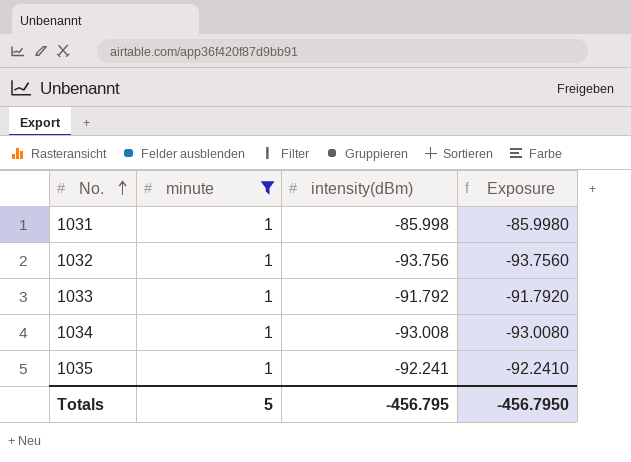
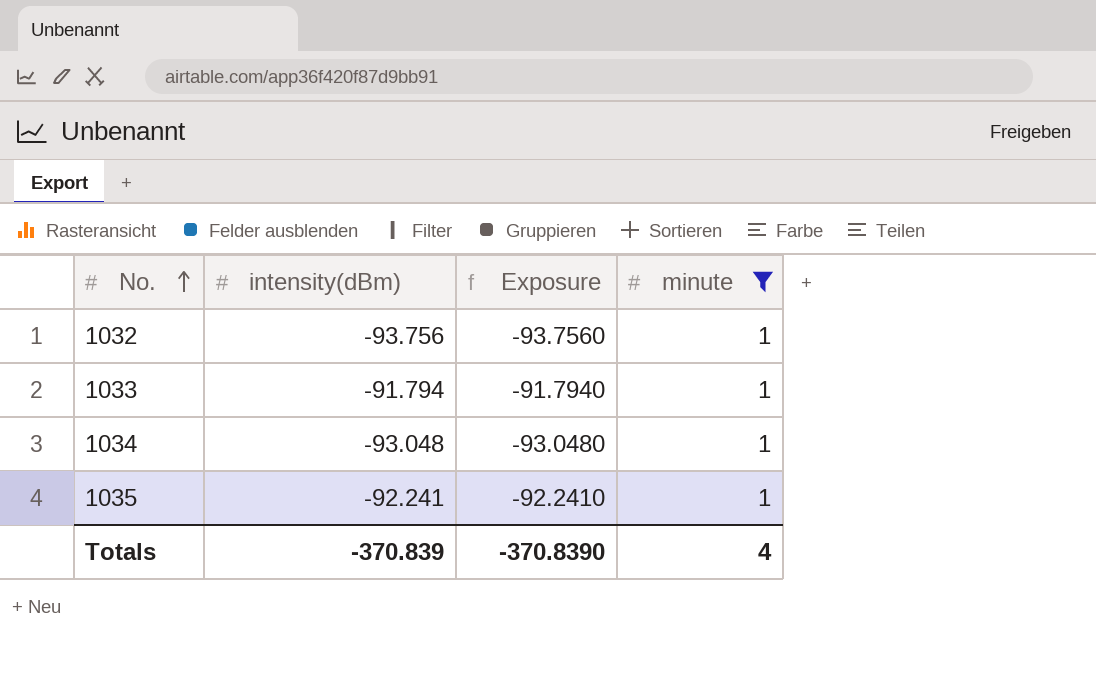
column minute | position: 2 -> 4
row 1031: 1 | -85.998 | -85.9980 -> none
1033 | intensity(dBm): -91.792 -> -91.794
1033 | Exposure: -91.7920 -> -91.7940
1034 | intensity(dBm): -93.008 -> -93.048
1034 | Exposure: -93.0080 -> -93.0480
Totals | intensity(dBm): -456.795 -> -370.839
Totals | Exposure: -456.7950 -> -370.8390
Totals | minute: 5 -> 4

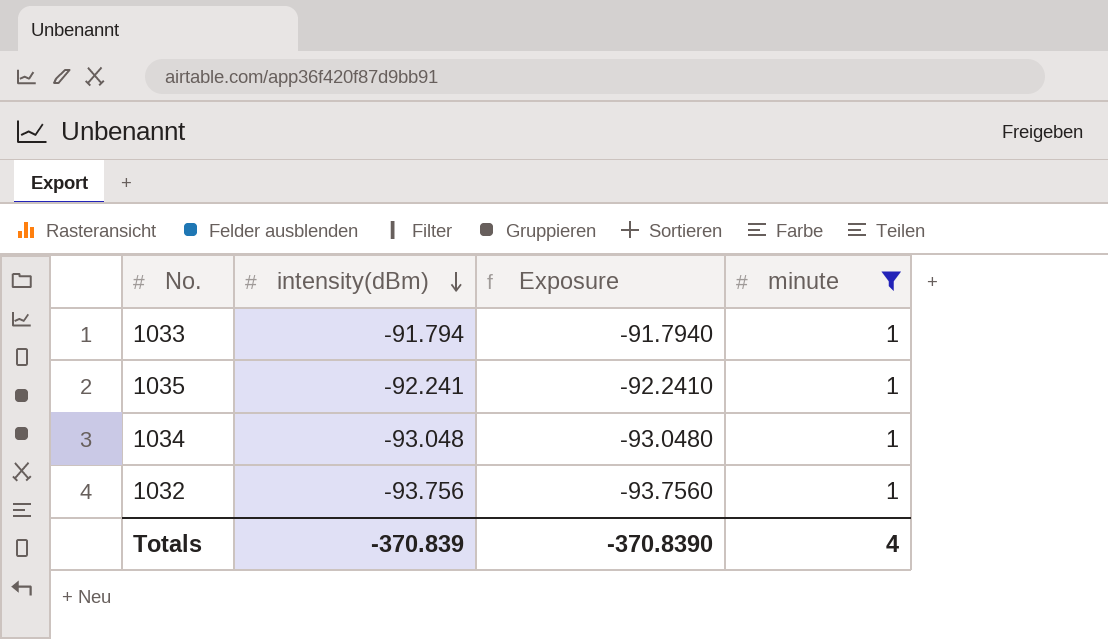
row order: No. ascending -> intensity(dBm) descending

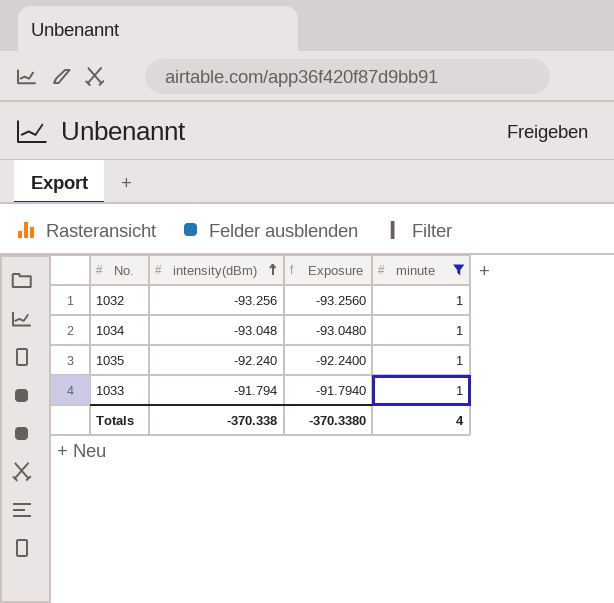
row order: intensity(dBm) descending -> intensity(dBm) ascending
1032 | intensity(dBm): -93.756 -> -93.256
1032 | Exposure: -93.7560 -> -93.2560
1035 | intensity(dBm): -92.241 -> -92.240
1035 | Exposure: -92.2410 -> -92.2400
Totals | intensity(dBm): -370.839 -> -370.338
Totals | Exposure: -370.8390 -> -370.3380

